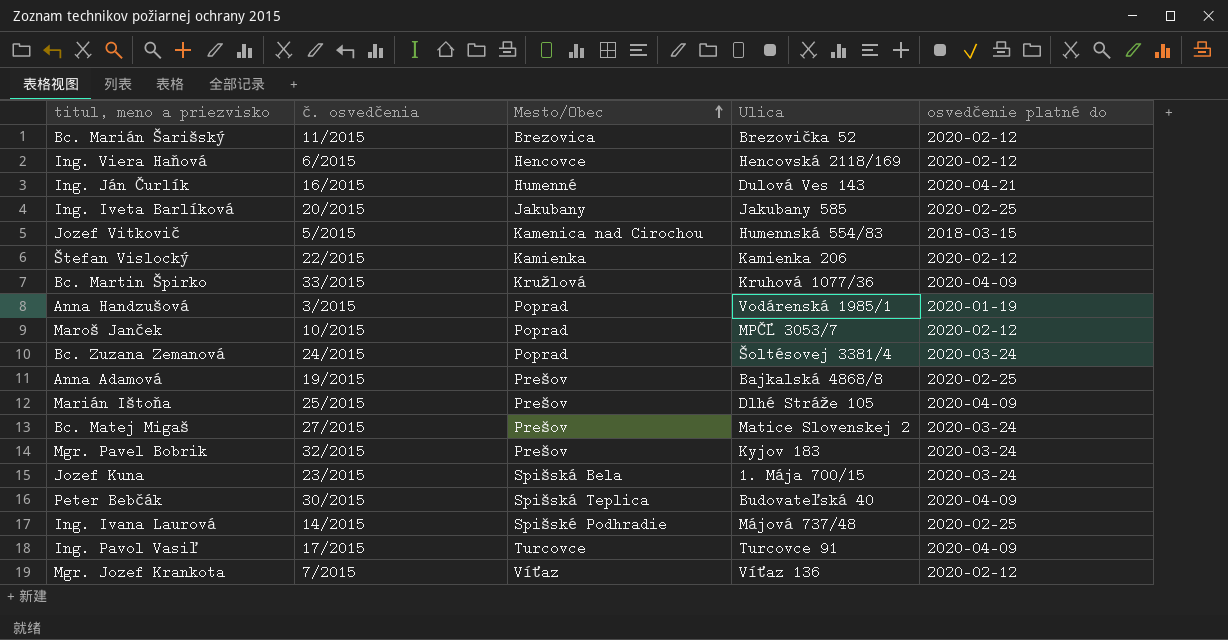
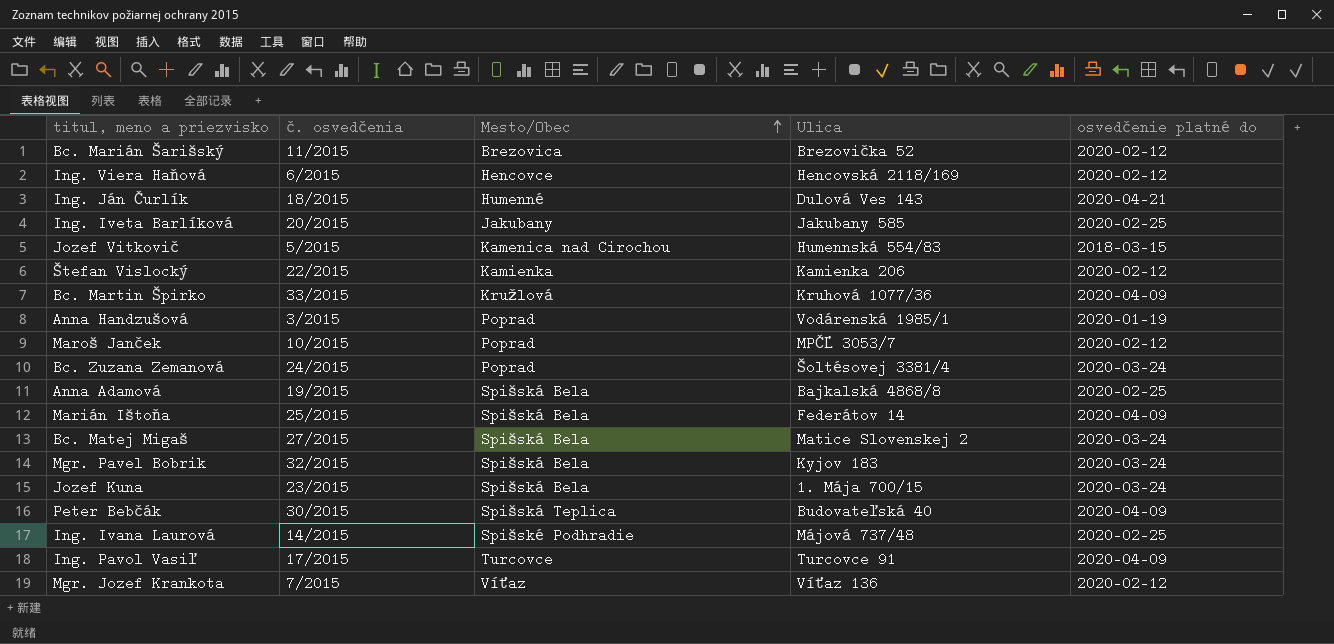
Ing. Ján Čurlík | č. osvedčenia: 16/2015 -> 18/2015
Anna Adamová | Mesto/Obec: Prešov -> Spišská Bela
Marián Ištoňa | Mesto/Obec: Prešov -> Spišská Bela
Marián Ištoňa | Ulica: Dlhé Stráže 105 -> Federátov 14
Bc. Matej Migaš | Mesto/Obec: Prešov -> Spišská Bela
Mgr. Pavel Bobrik | Mesto/Obec: Prešov -> Spišská Bela

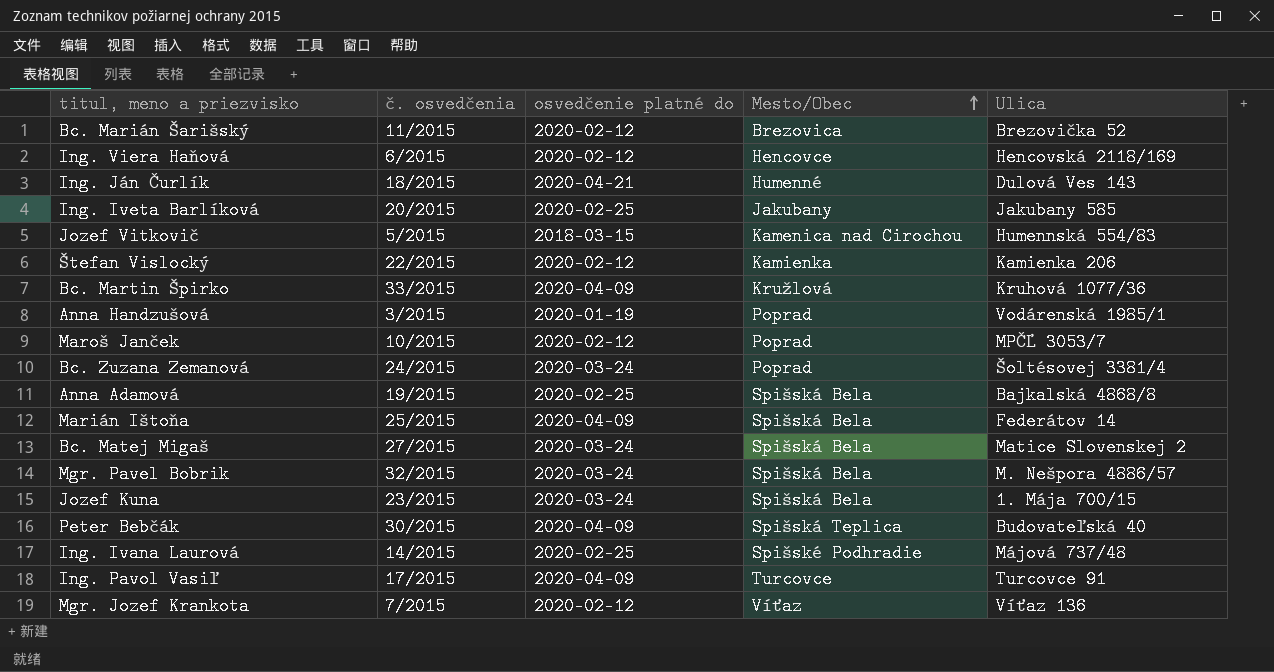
column osvedčenie platné do | position: 5 -> 3
Mgr. Pavel Bobrik | Ulica: Kyjov 183 -> M. Nešpora 4886/57

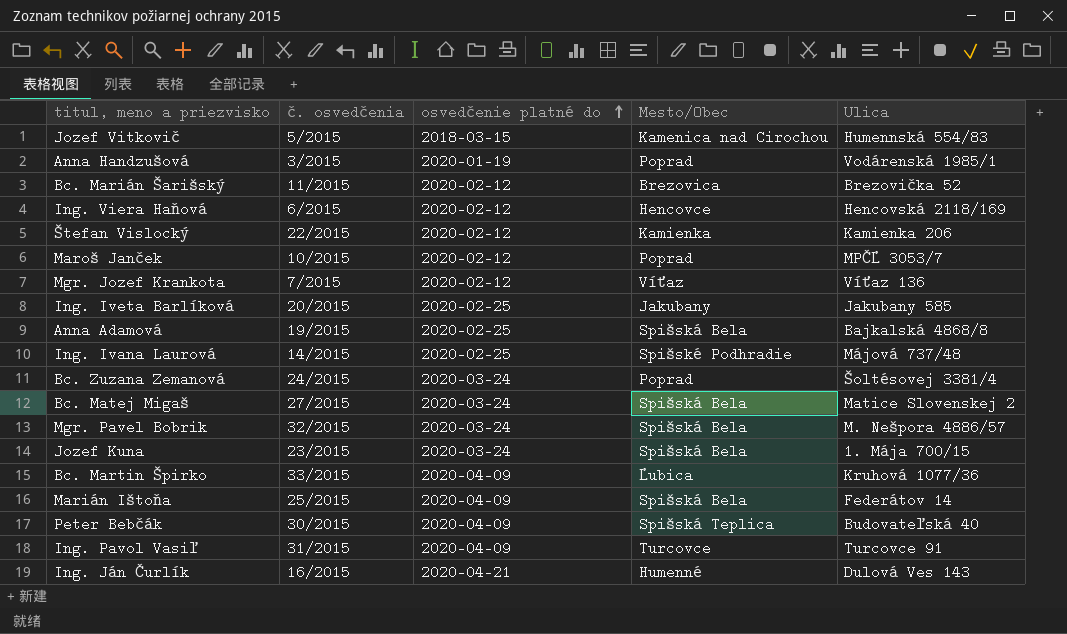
row order: Mesto/Obec ascending -> osvedčenie platné do ascending
Bc. Martin Špirko | Mesto/Obec: Kružlová -> Ľubica
Ing. Pavol Vasiľ | č. osvedčenia: 17/2015 -> 31/2015
Ing. Ján Čurlík | č. osvedčenia: 18/2015 -> 16/2015

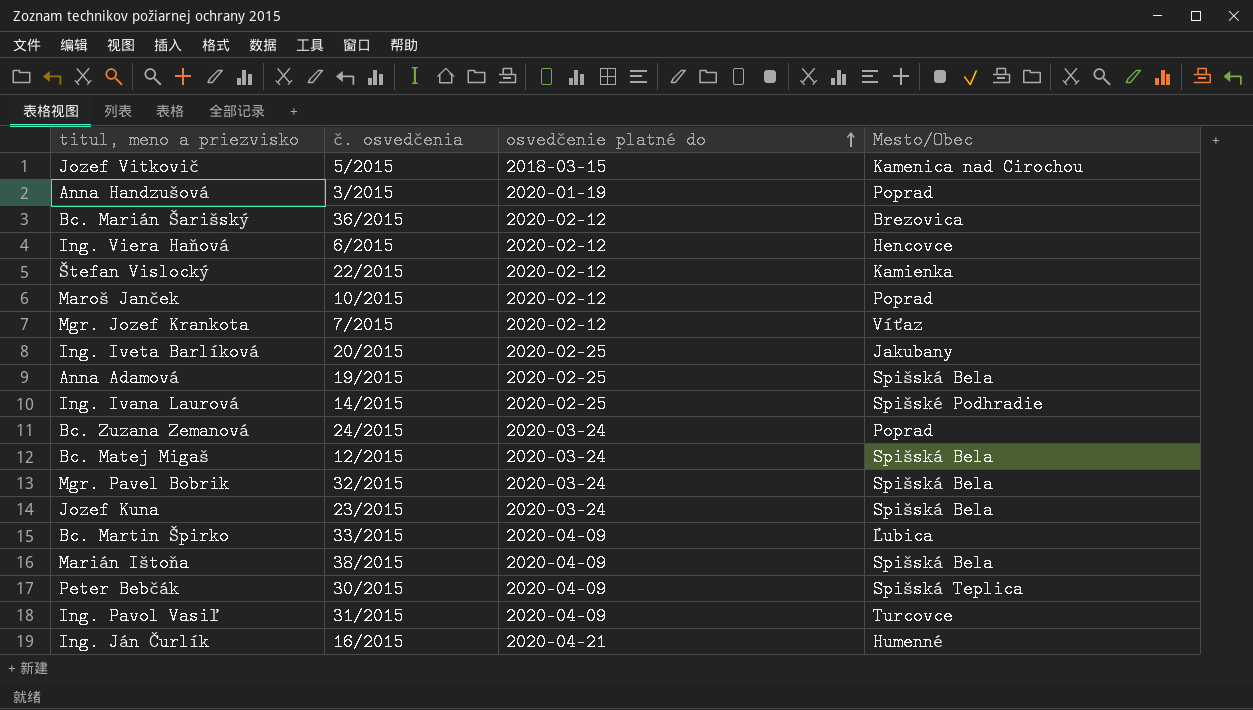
column Ulica | position: 5 -> none
Bc. Marián Šarišský | č. osvedčenia: 11/2015 -> 36/2015
Bc. Matej Migaš | č. osvedčenia: 27/2015 -> 12/2015
Marián Ištoňa | č. osvedčenia: 25/2015 -> 38/2015

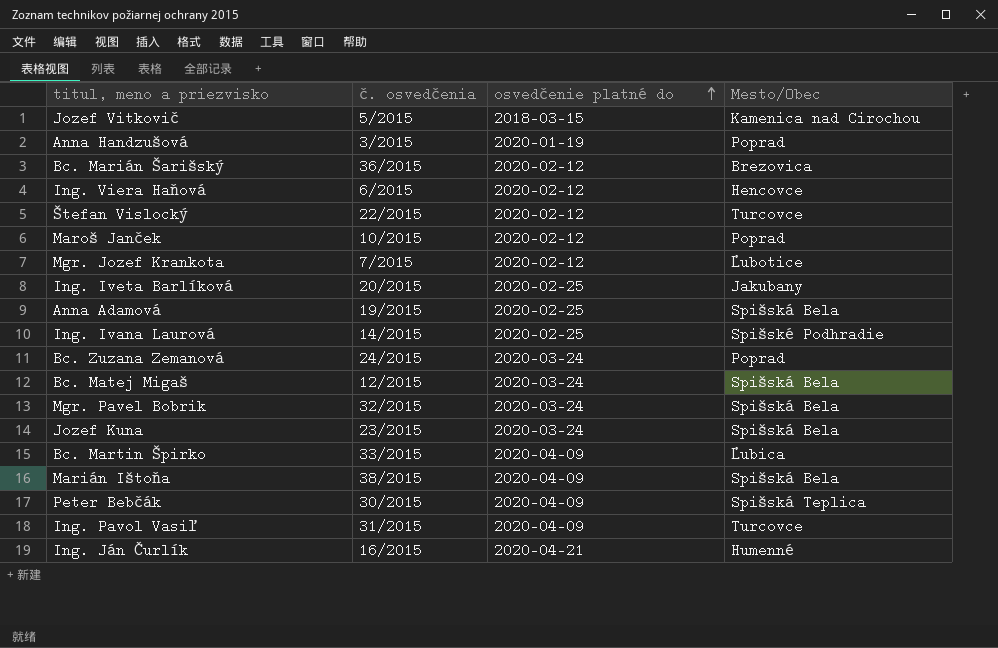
Štefan Vislocký | Mesto/Obec: Kamienka -> Turcovce
Mgr. Jozef Krankota | Mesto/Obec: Víťaz -> Ľubotice

